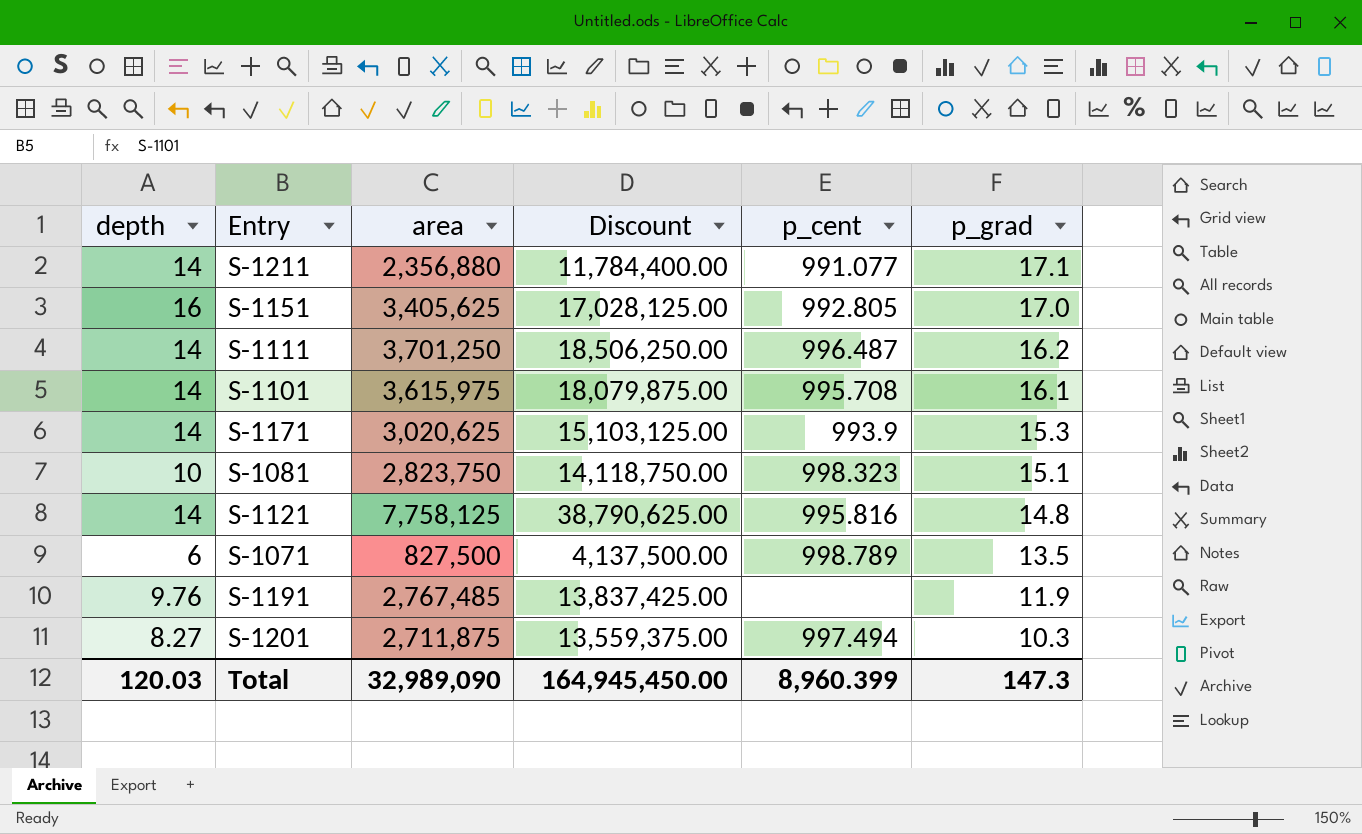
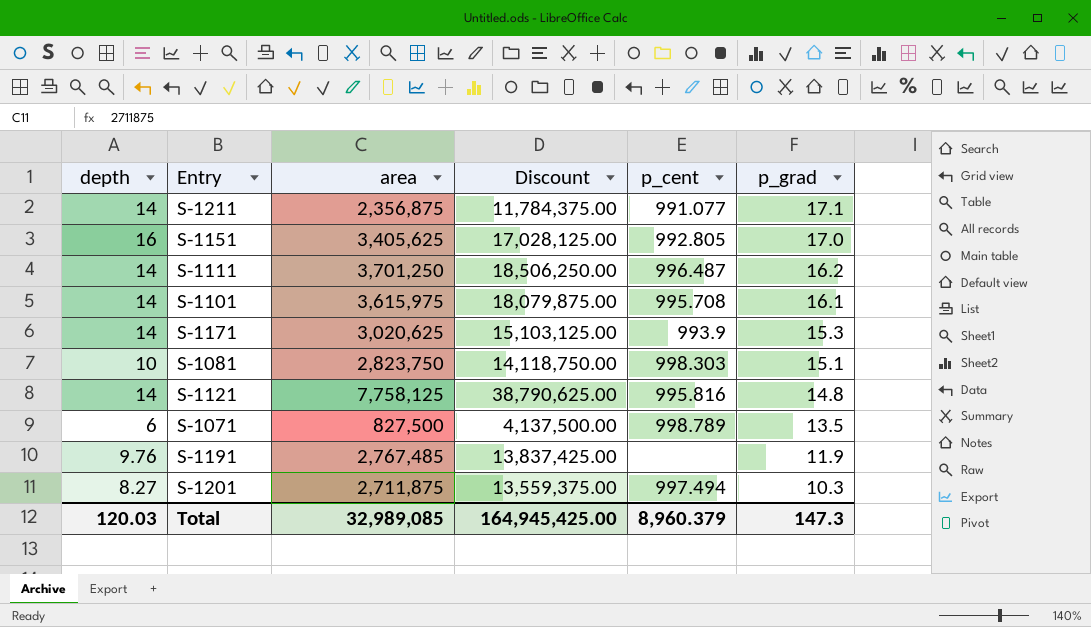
S-1211 | area: 2,356,880 -> 2,356,875
S-1211 | Discount: 11,784,400.00 -> 11,784,375.00
S-1081 | p_cent: 998.323 -> 998.303
Total | area: 32,989,090 -> 32,989,085
Total | Discount: 164,945,450.00 -> 164,945,425.00
Total | p_cent: 8,960.399 -> 8,960.379

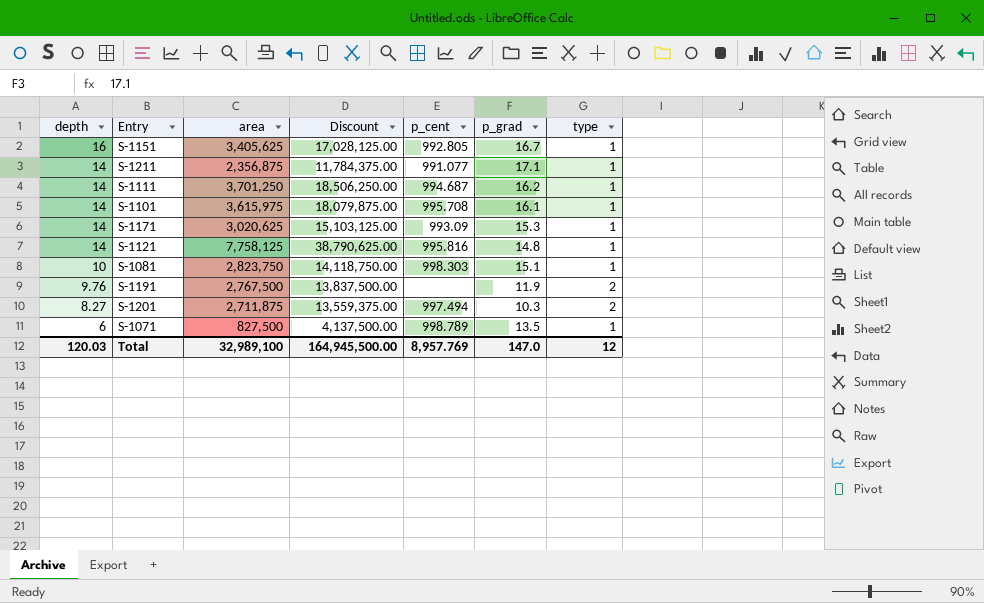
row order: p_grad descending -> depth descending
column type | position: none -> 7
S-1151 | p_grad: 17.0 -> 16.7
S-1111 | p_cent: 996.487 -> 994.687
S-1171 | p_cent: 993.9 -> 993.09
S-1191 | area: 2,767,485 -> 2,767,500
S-1191 | Discount: 13,837,425.00 -> 13,837,500.00
Total | area: 32,989,085 -> 32,989,100
Total | Discount: 164,945,425.00 -> 164,945,500.00
Total | p_cent: 8,960.379 -> 8,957.769
Total | p_grad: 147.3 -> 147.0

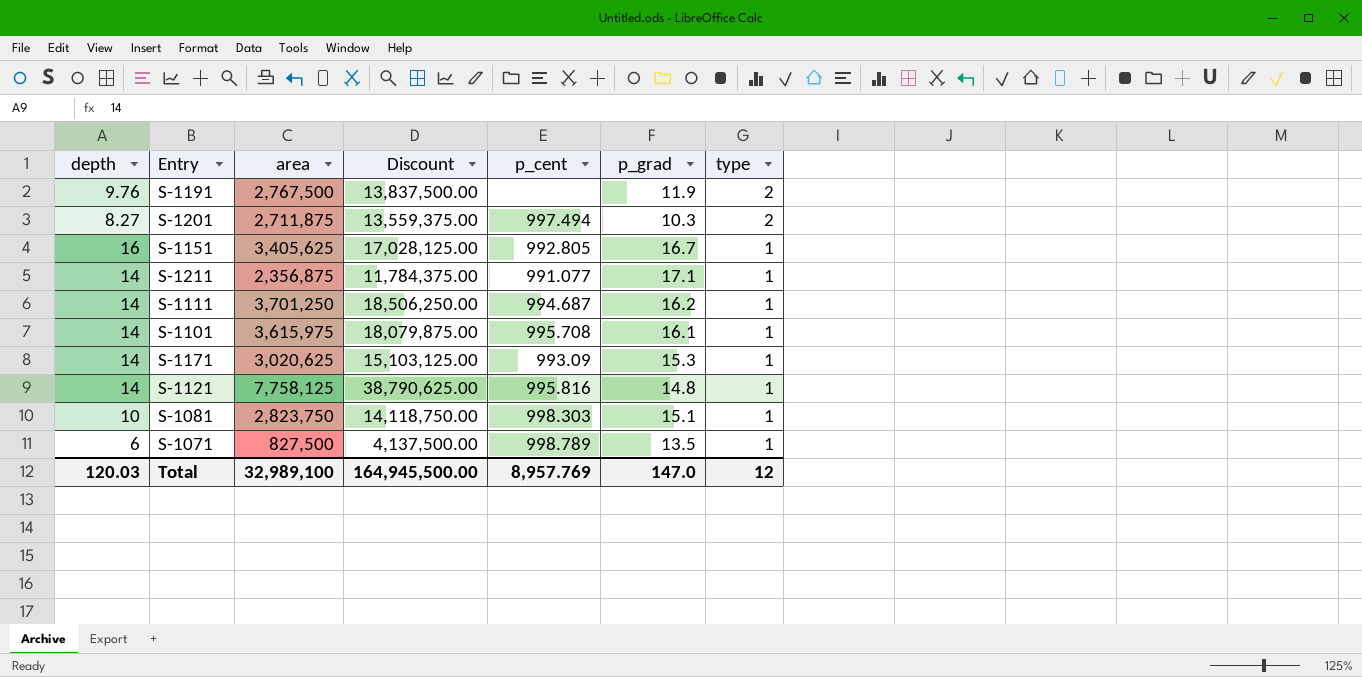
row order: depth descending -> type descending

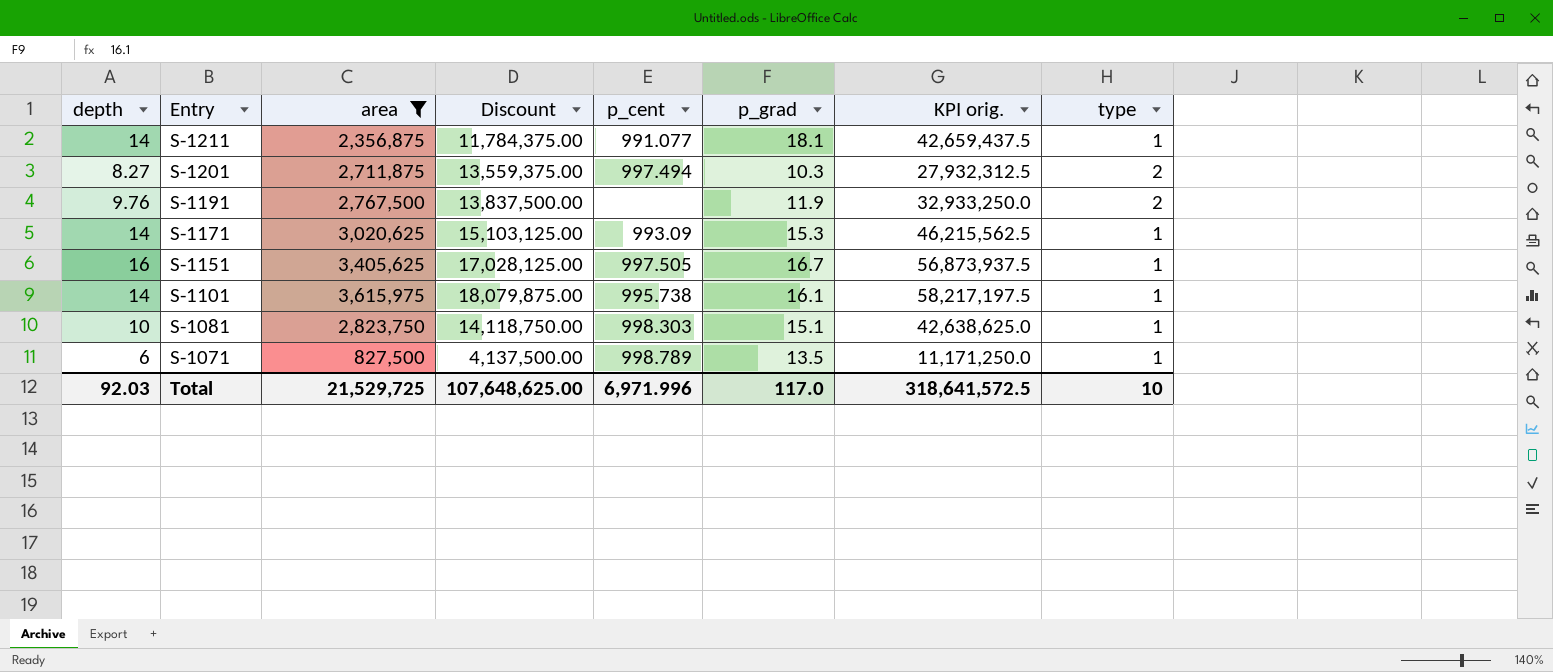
filter: none -> area <= 3,615,975
row order: type descending -> Entry descending
column KPI orig. | formula: none -> [area] * [p_grad]
S-1211 | p_grad: 17.1 -> 18.1
S-1151 | p_cent: 992.805 -> 997.505
S-1101 | p_cent: 995.708 -> 995.738
Total | depth: 120.03 -> 92.03
Total | area: 32,989,100 -> 21,529,725
Total | Discount: 164,945,500.00 -> 107,648,625.00
Total | p_cent: 8,957.769 -> 6,971.996
Total | p_grad: 147.0 -> 117.0
Total | type: 12 -> 10

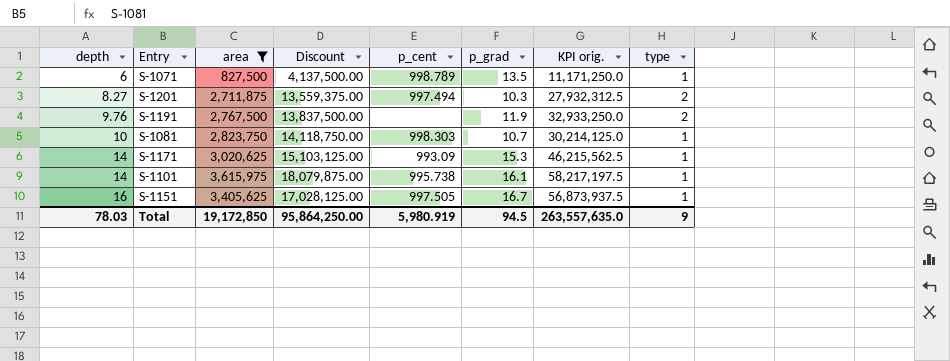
row order: Entry descending -> depth ascending
row S-1211: 14 | 2,356,875 | 11,784,375.00 | 991.077 | 18.1 | 42,659,437.5 | 1 -> none
S-1081 | p_grad: 15.1 -> 10.7
S-1081 | KPI orig.: 42,638,625.0 -> 30,214,125.0
Total | depth: 92.03 -> 78.03
Total | area: 21,529,725 -> 19,172,850
Total | Discount: 107,648,625.00 -> 95,864,250.00
Total | p_cent: 6,971.996 -> 5,980.919
Total | p_grad: 117.0 -> 94.5
Total | KPI orig.: 318,641,572.5 -> 263,557,635.0
Total | type: 10 -> 9

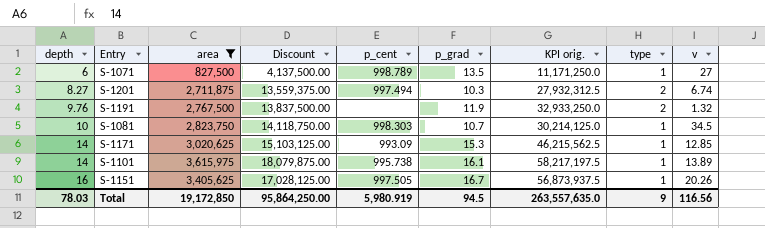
column v | position: none -> 9

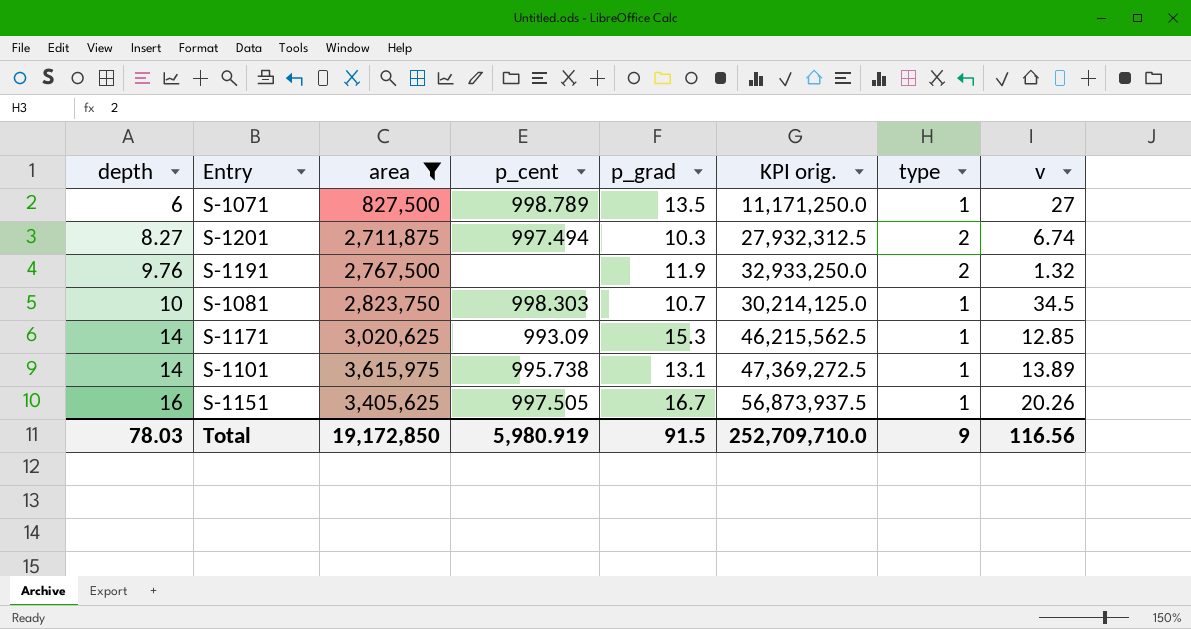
column Discount | formula: [area] * 5 -> none
S-1101 | p_grad: 16.1 -> 13.1
S-1101 | KPI orig.: 58,217,197.5 -> 47,369,272.5
Total | p_grad: 94.5 -> 91.5
Total | KPI orig.: 263,557,635.0 -> 252,709,710.0

